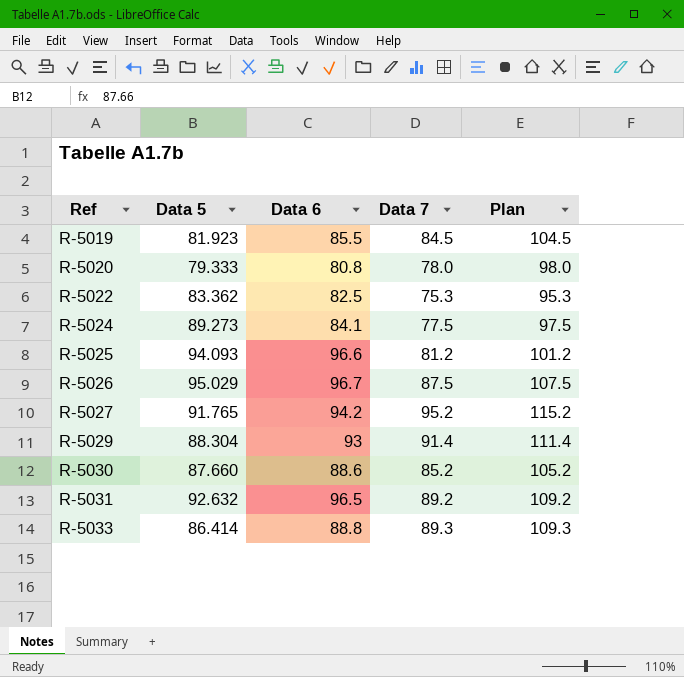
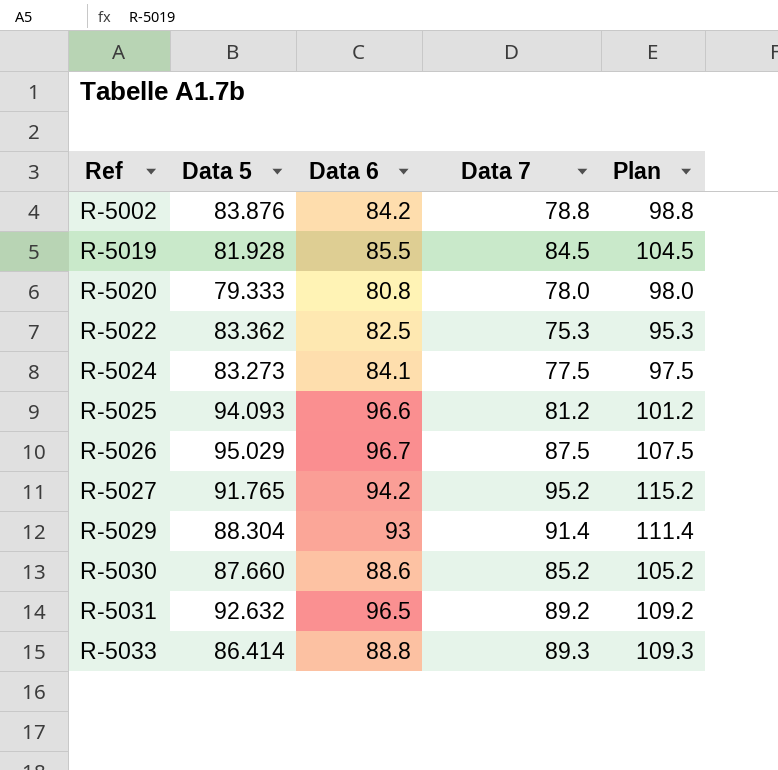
row R-5002: none -> 83.876 | 84.2 | 78.8 | 98.8
R-5019 | Data 5: 81.923 -> 81.928
R-5024 | Data 5: 89.273 -> 83.273

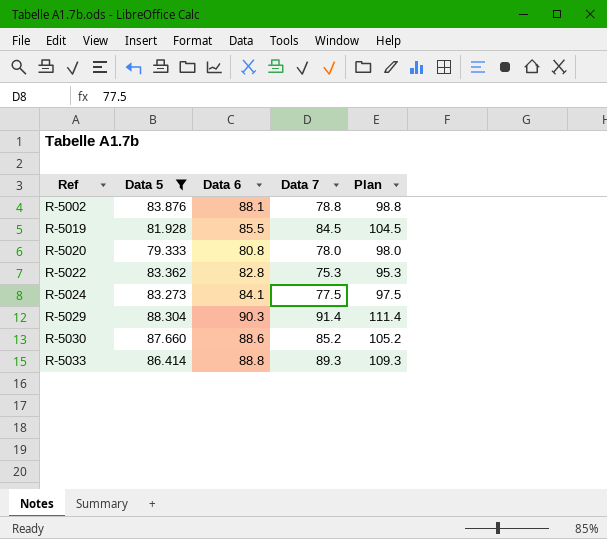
filter: none -> Data 5 <= 88.304
R-5002 | Data 6: 84.2 -> 88.1
R-5022 | Data 6: 82.5 -> 82.8
R-5029 | Data 6: 93 -> 90.3

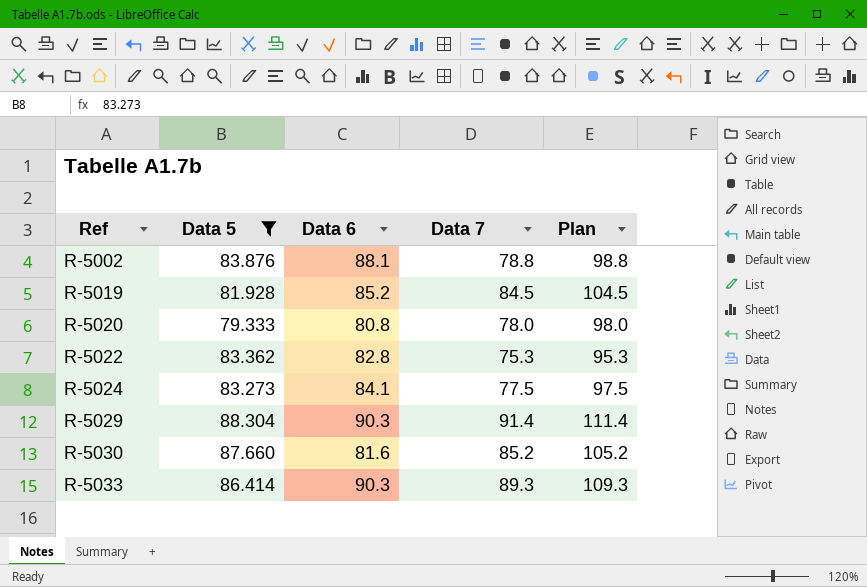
R-5019 | Data 6: 85.5 -> 85.2
R-5030 | Data 6: 88.6 -> 81.6
R-5033 | Data 6: 88.8 -> 90.3

